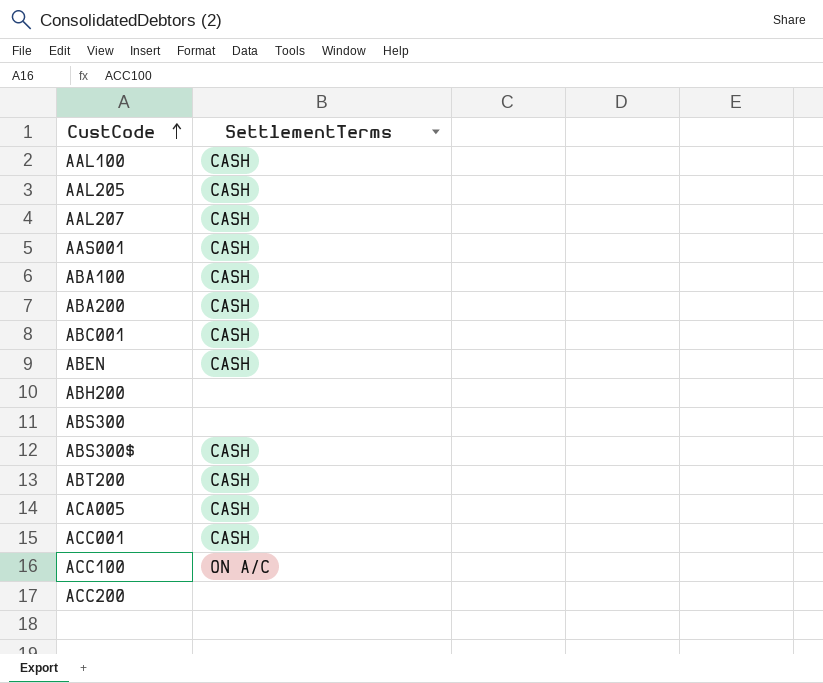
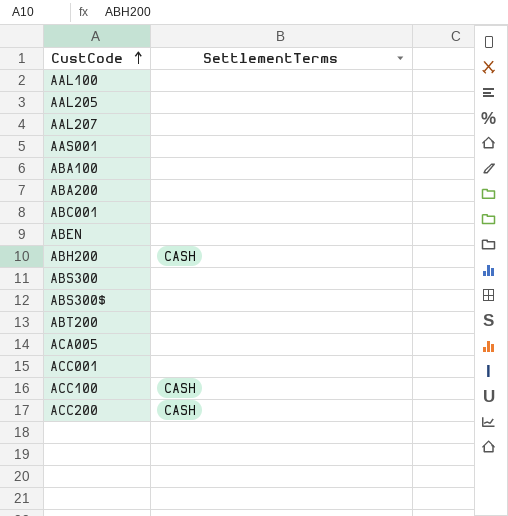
AAL100 | SettlementTerms: CASH -> none
AAL205 | SettlementTerms: CASH -> none
AAL207 | SettlementTerms: CASH -> none
AAS001 | SettlementTerms: CASH -> none
ABA100 | SettlementTerms: CASH -> none
ABA200 | SettlementTerms: CASH -> none
ABC001 | SettlementTerms: CASH -> none
ABEN | SettlementTerms: CASH -> none
ABH200 | SettlementTerms: none -> CASH
ABS300$ | SettlementTerms: CASH -> none
ABT200 | SettlementTerms: CASH -> none
ACA005 | SettlementTerms: CASH -> none
ACC001 | SettlementTerms: CASH -> none
ACC100 | SettlementTerms: ON A/C -> CASH
ACC200 | SettlementTerms: none -> CASH

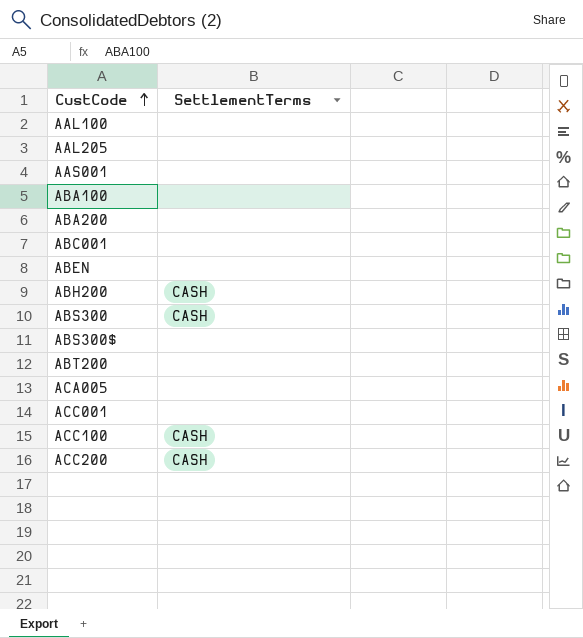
row AAL207: none -> none
ABS300 | SettlementTerms: none -> CASH

